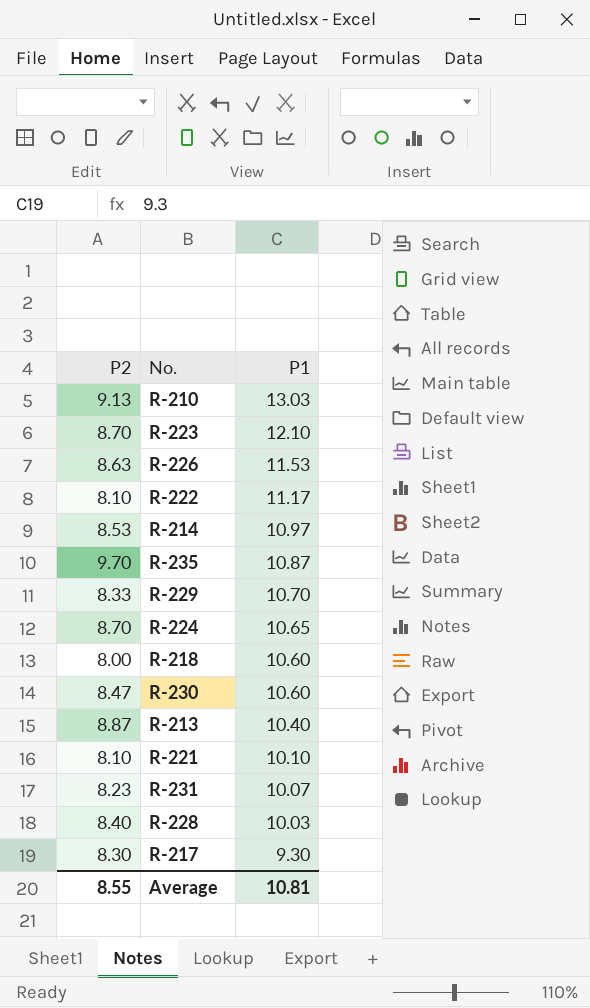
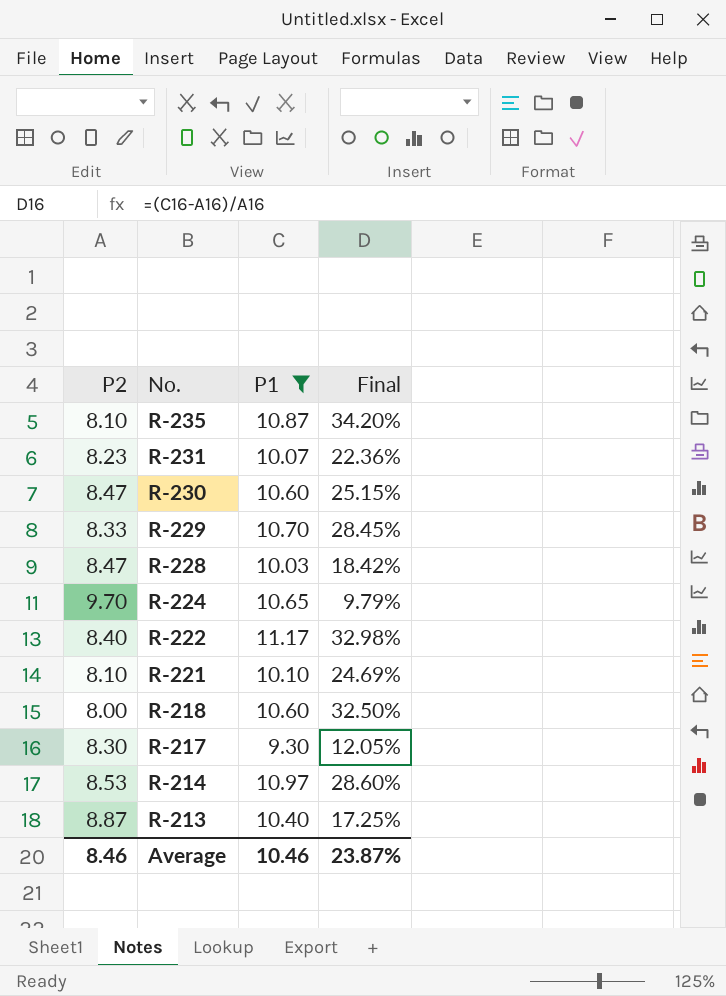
filter: none -> P1 <= 11.17
row order: P1 descending -> No. descending
column Final | formula: none -> ([P1] - [P2]) / [P2]
R-235 | P2: 9.70 -> 8.10
R-228 | P2: 8.40 -> 8.47
R-224 | P2: 8.70 -> 9.70
R-222 | P2: 8.10 -> 8.40
Average | P2: 8.55 -> 8.46
Average | P1: 10.81 -> 10.46

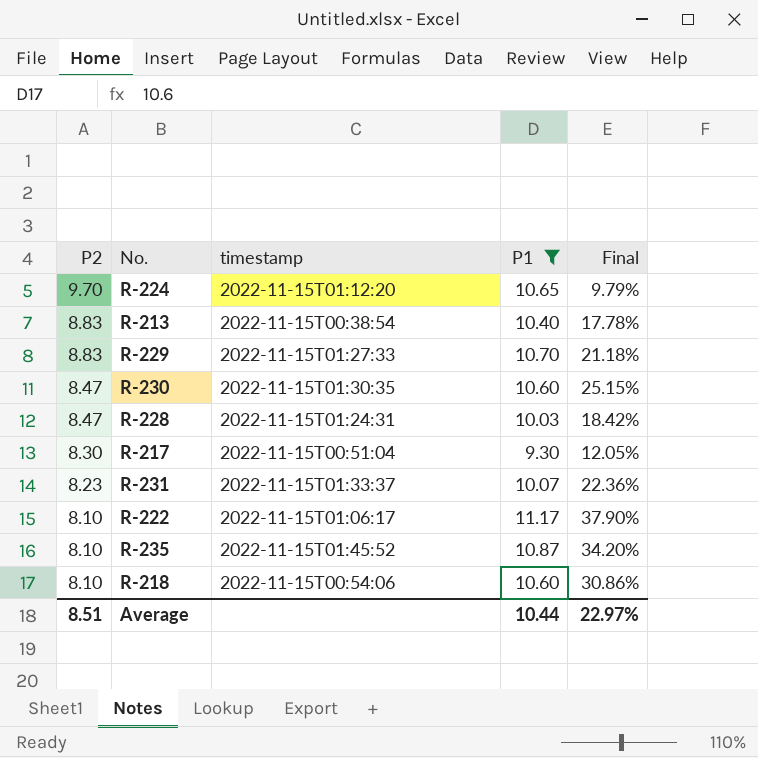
row order: No. descending -> P2 descending
column timestamp | position: none -> 3
row R-221: 8.10 | 10.10 | 24.69% -> none
row R-214: 8.53 | 10.97 | 28.60% -> none
R-213 | P2: 8.87 -> 8.83
R-213 | Final: 17.25% -> 17.78%
R-229 | P2: 8.33 -> 8.83
R-229 | Final: 28.45% -> 21.18%
R-222 | P2: 8.40 -> 8.10
R-222 | Final: 32.98% -> 37.90%
R-218 | P2: 8.00 -> 8.10
R-218 | Final: 32.50% -> 30.86%
Average | P2: 8.46 -> 8.51
Average | P1: 10.46 -> 10.44
Average | Final: 23.87% -> 22.97%

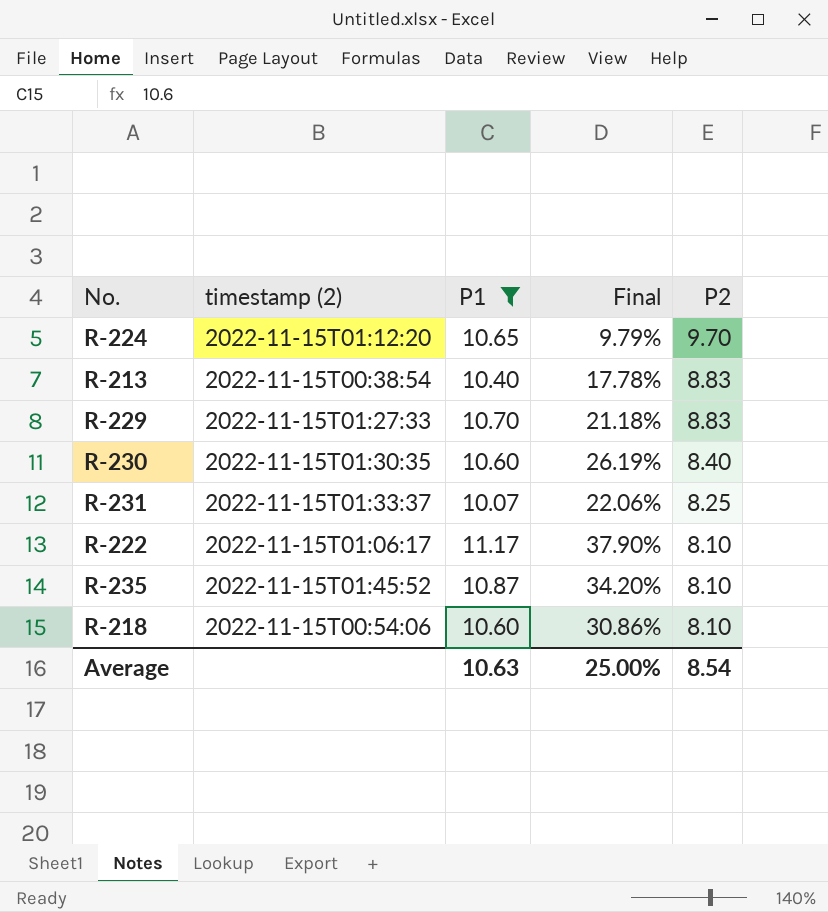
column name: timestamp -> timestamp (2)
column P2 | position: 1 -> 5
row R-228: 8.47 | 2022-11-15T01:24:31 | 10.03 | 18.42% -> none
row R-217: 8.30 | 2022-11-15T00:51:04 | 9.30 | 12.05% -> none
R-230 | Final: 25.15% -> 26.19%
R-230 | P2: 8.47 -> 8.40
R-231 | Final: 22.36% -> 22.06%
R-231 | P2: 8.23 -> 8.25
Average | P1: 10.44 -> 10.63
Average | Final: 22.97% -> 25.00%
Average | P2: 8.51 -> 8.54

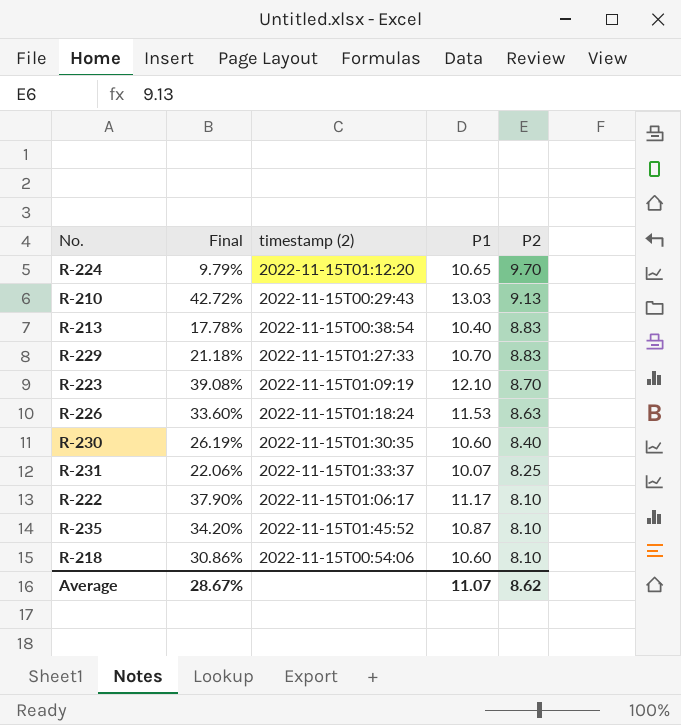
filter: P1 <= 11.17 -> none
column Final | position: 4 -> 2
Average | Final: 25.00% -> 28.67%
Average | P1: 10.63 -> 11.07
Average | P2: 8.54 -> 8.62

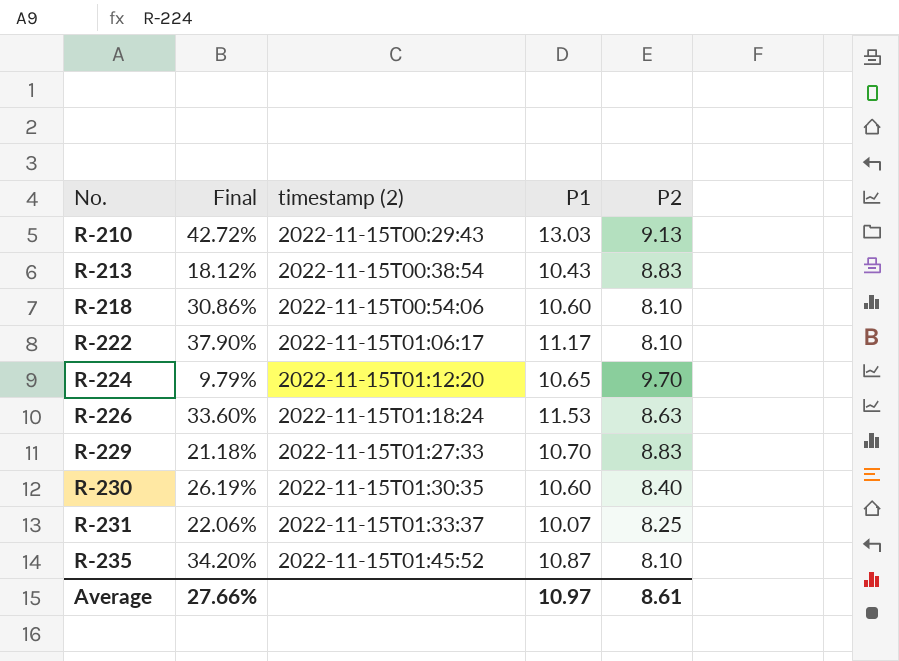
row order: P2 descending -> No. ascending
row R-223: 39.08% | 2022-11-15T01:09:19 | 12.10 | 8.70 -> none
R-213 | Final: 17.78% -> 18.12%
R-213 | P1: 10.40 -> 10.43
Average | Final: 28.67% -> 27.66%
Average | P1: 11.07 -> 10.97
Average | P2: 8.62 -> 8.61

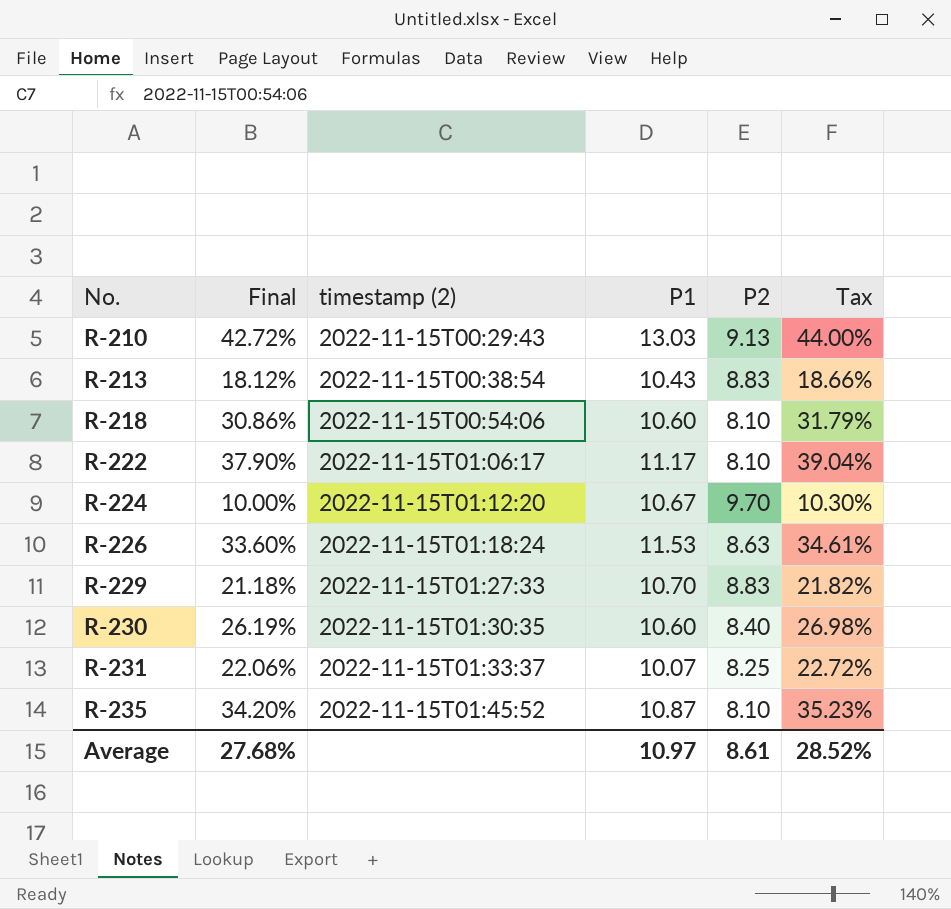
column Tax | formula: none -> [Final] * 1.03
R-224 | Final: 9.79% -> 10.00%
R-224 | P1: 10.65 -> 10.67
Average | Final: 27.66% -> 27.68%

